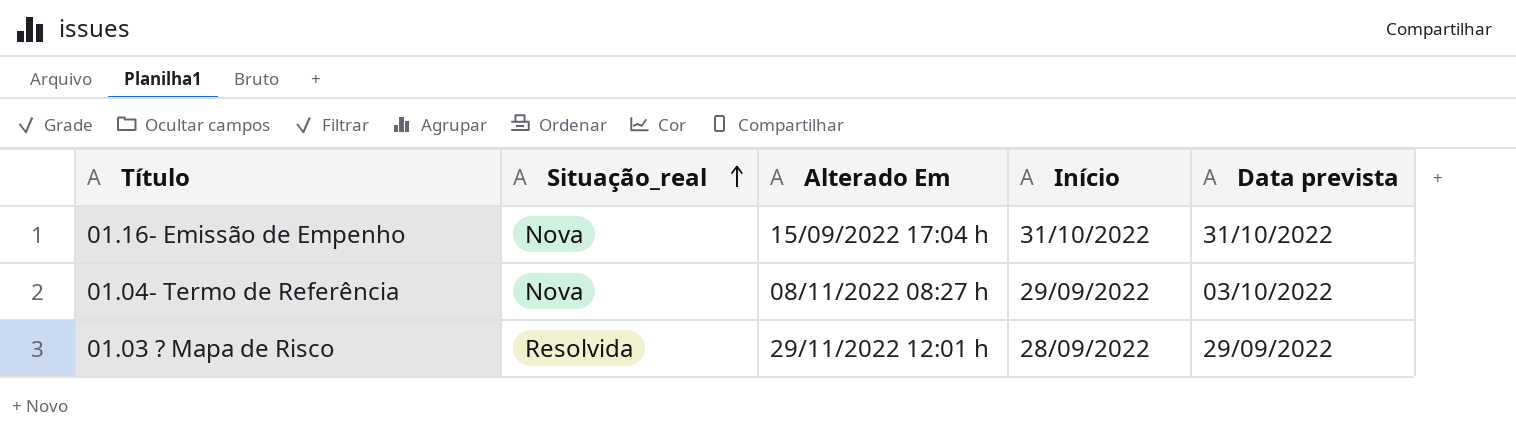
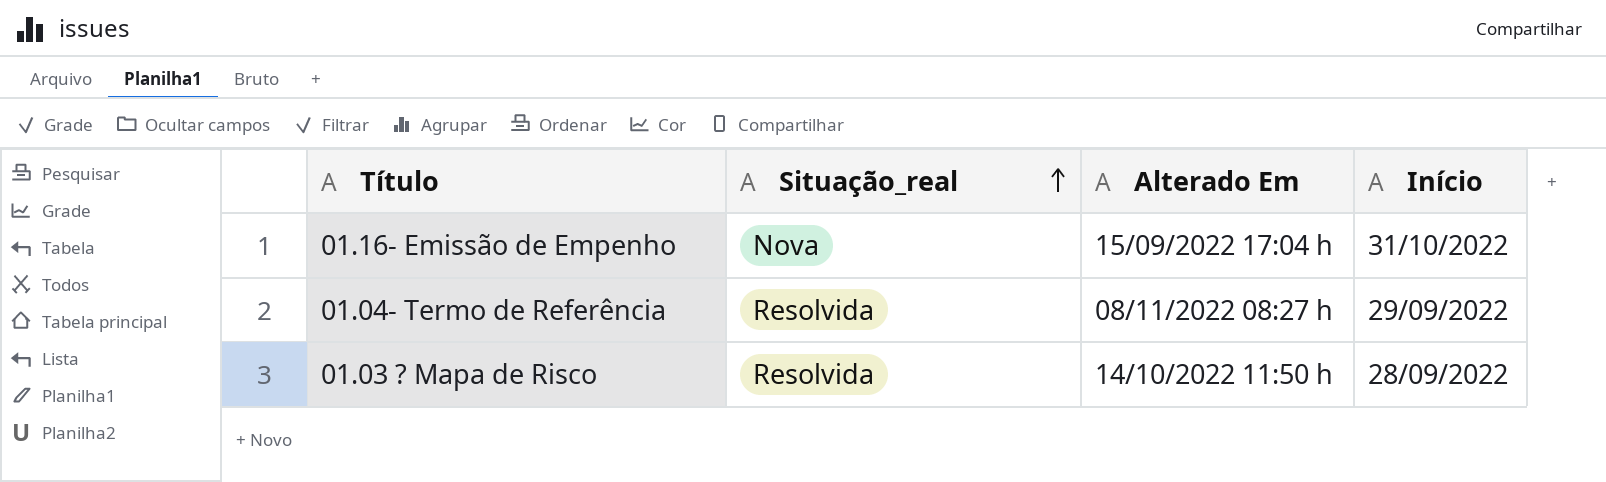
column Data prevista | position: 5 -> none
01.04- Termo de Referência | Situação_real: Nova -> Resolvida
01.03 ? Mapa de Risco | Alterado Em: 29/11/2022 12:01 h -> 14/10/2022 11:50 h

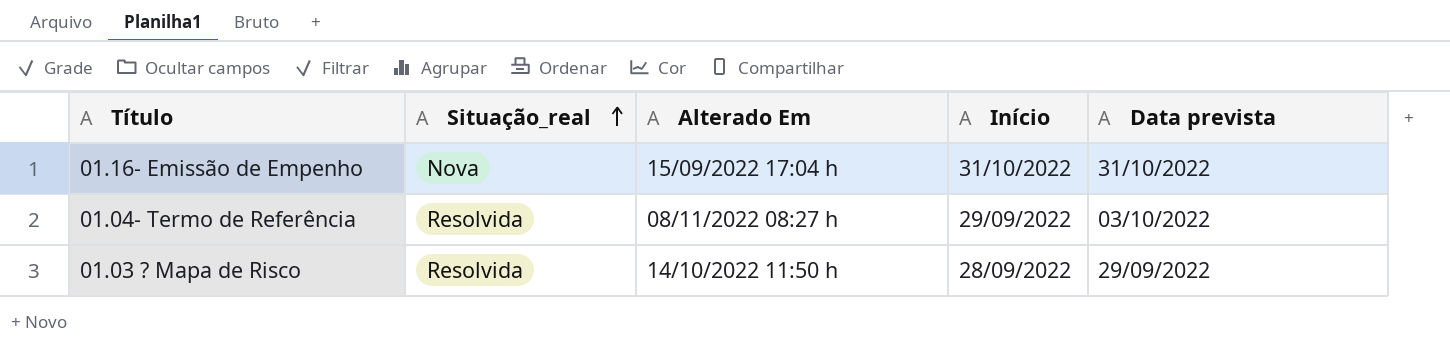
column Data prevista | position: none -> 5

